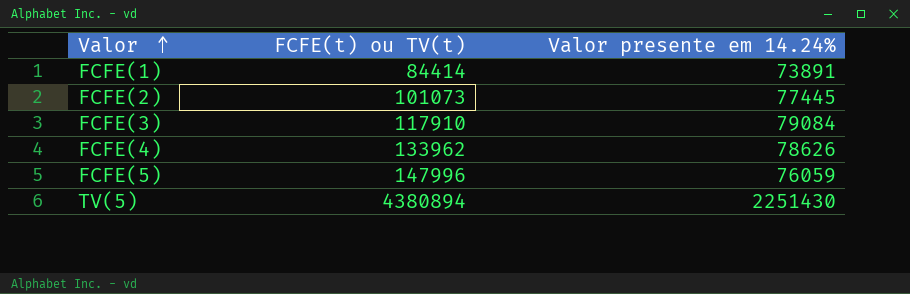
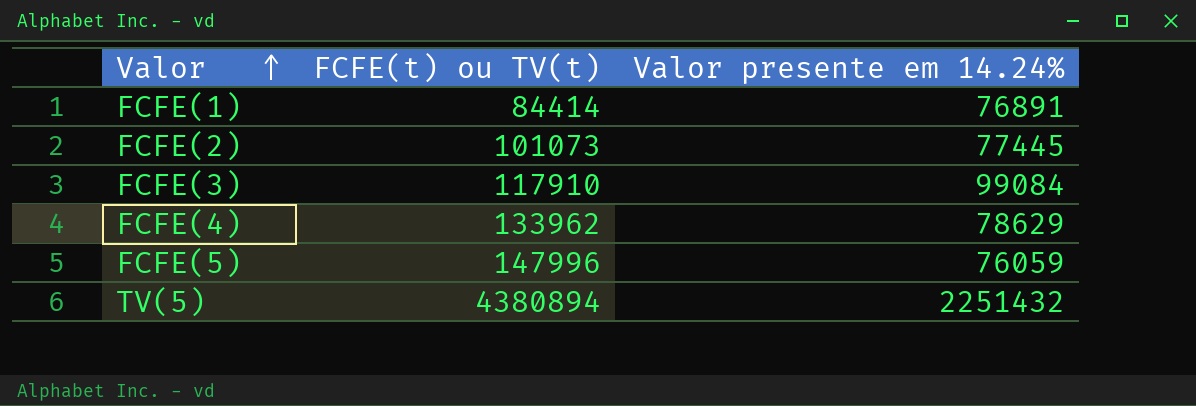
FCFE(1) | Valor presente em 14.24%: 73891 -> 76891
FCFE(3) | Valor presente em 14.24%: 79084 -> 99084
FCFE(4) | Valor presente em 14.24%: 78626 -> 78629
TV(5) | Valor presente em 14.24%: 2251430 -> 2251432

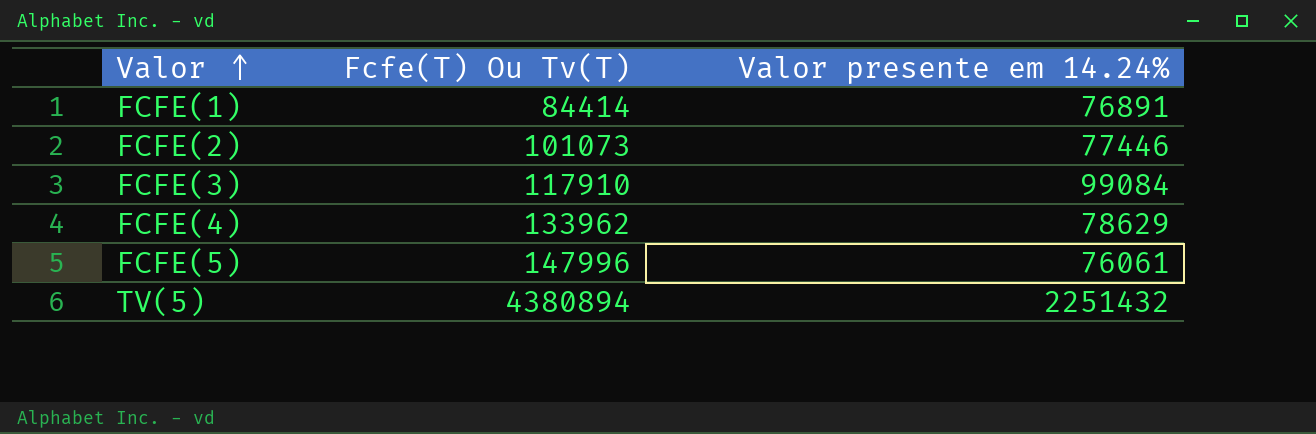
column name: FCFE(t) ou TV(t) -> Fcfe(T) Ou Tv(T)
FCFE(2) | Valor presente em 14.24%: 77445 -> 77446
FCFE(5) | Valor presente em 14.24%: 76059 -> 76061

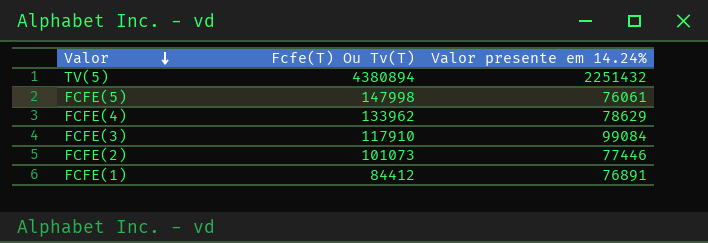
row order: Valor ascending -> Valor descending
FCFE(5) | Fcfe(T) Ou Tv(T): 147996 -> 147998
FCFE(1) | Fcfe(T) Ou Tv(T): 84414 -> 84412

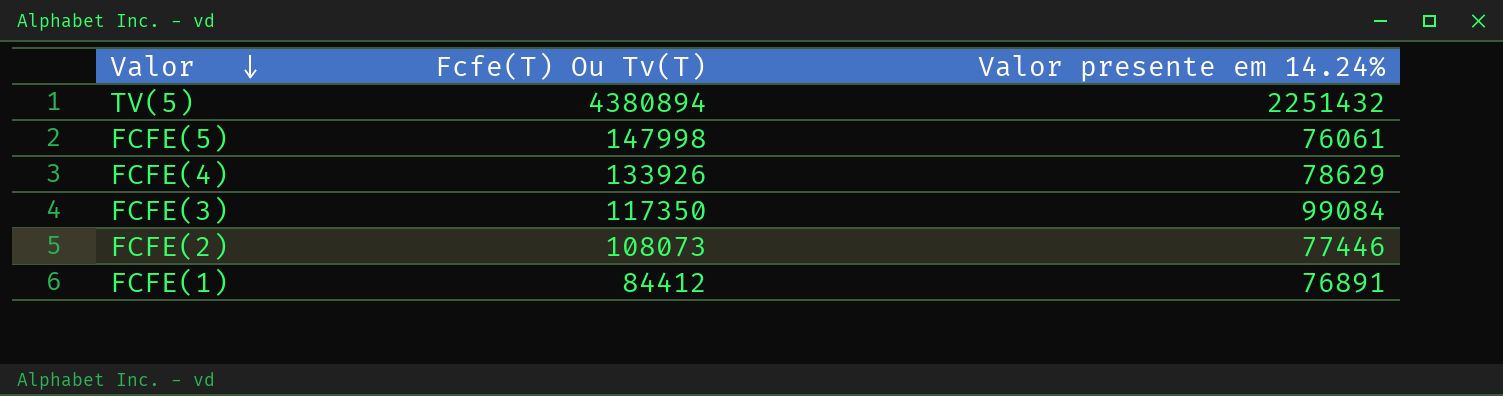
FCFE(4) | Fcfe(T) Ou Tv(T): 133962 -> 133926
FCFE(3) | Fcfe(T) Ou Tv(T): 117910 -> 117350
FCFE(2) | Fcfe(T) Ou Tv(T): 101073 -> 108073

